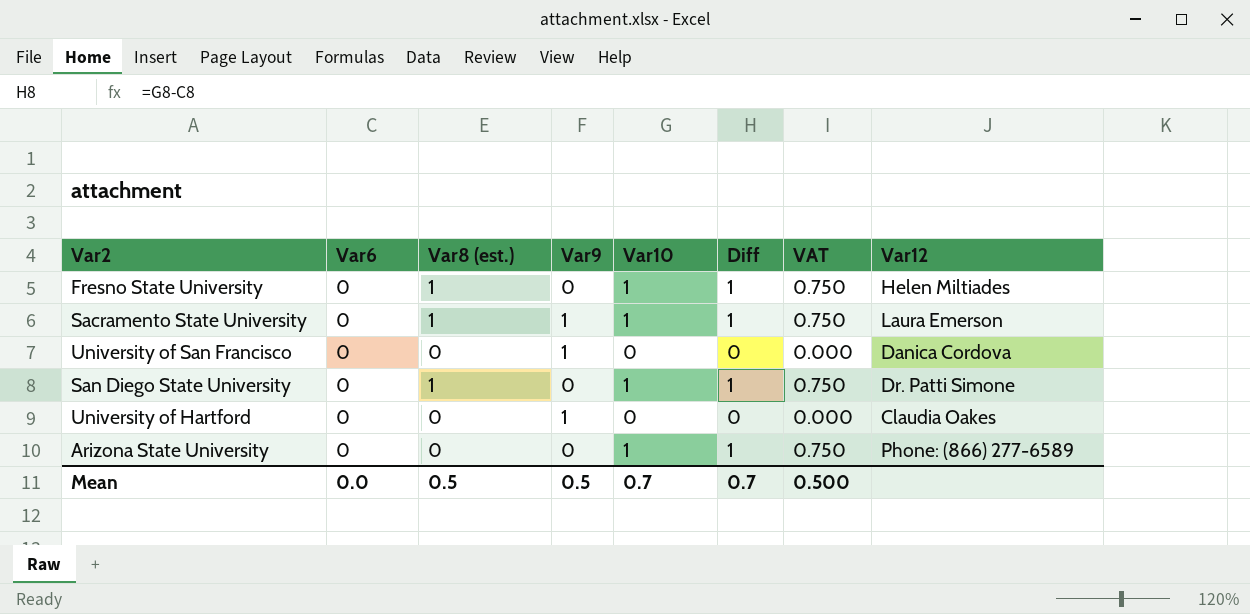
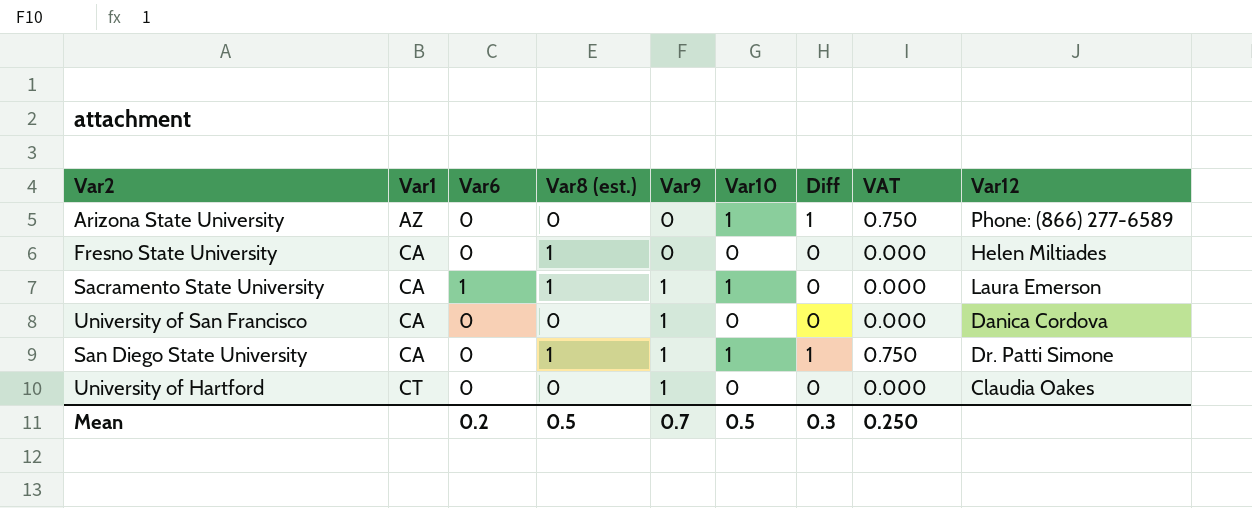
row order: none -> Var1 ascending
column Var1 | position: none -> 2
Fresno State University | Var10: 1 -> 0
Fresno State University | Diff: 1 -> 0
Fresno State University | VAT: 0.750 -> 0.000
Sacramento State University | Var6: 0 -> 1
Sacramento State University | Diff: 1 -> 0
Sacramento State University | VAT: 0.750 -> 0.000
San Diego State University | Var9: 0 -> 1
Mean | Var6: 0.0 -> 0.2
Mean | Var9: 0.5 -> 0.7
Mean | Var10: 0.7 -> 0.5
Mean | Diff: 0.7 -> 0.3
Mean | VAT: 0.500 -> 0.250

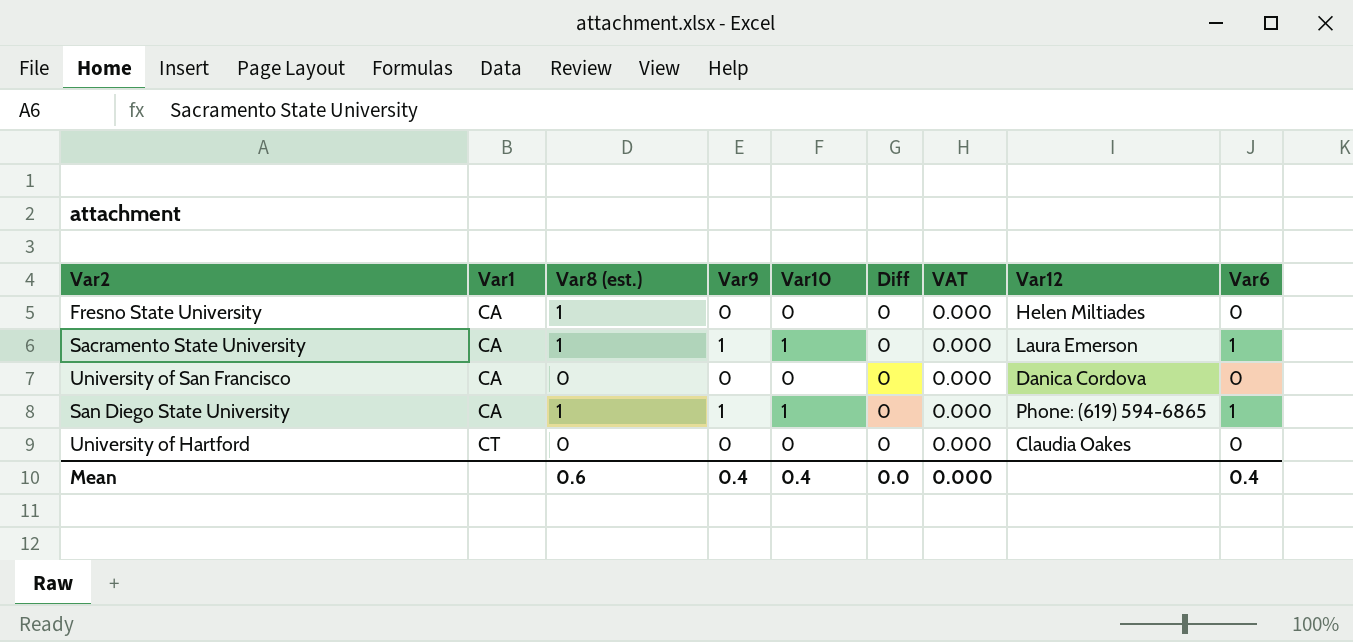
column Var6 | position: 3 -> 9
row Arizona State University: AZ | 0 | 0 | 0 | 1 | 1 | 0.750 | Phone: (866) 277-6589 -> none
University of San Francisco | Var9: 1 -> 0
San Diego State University | Diff: 1 -> 0
San Diego State University | VAT: 0.750 -> 0.000
San Diego State University | Var12: Dr. Patti Simone -> Phone: (619) 594-6865
San Diego State University | Var6: 0 -> 1
University of Hartford | Var9: 1 -> 0
Mean | Var8 (est.): 0.5 -> 0.6
Mean | Var9: 0.7 -> 0.4
Mean | Var10: 0.5 -> 0.4
Mean | Diff: 0.3 -> 0.0
Mean | VAT: 0.250 -> 0.000
Mean | Var6: 0.2 -> 0.4

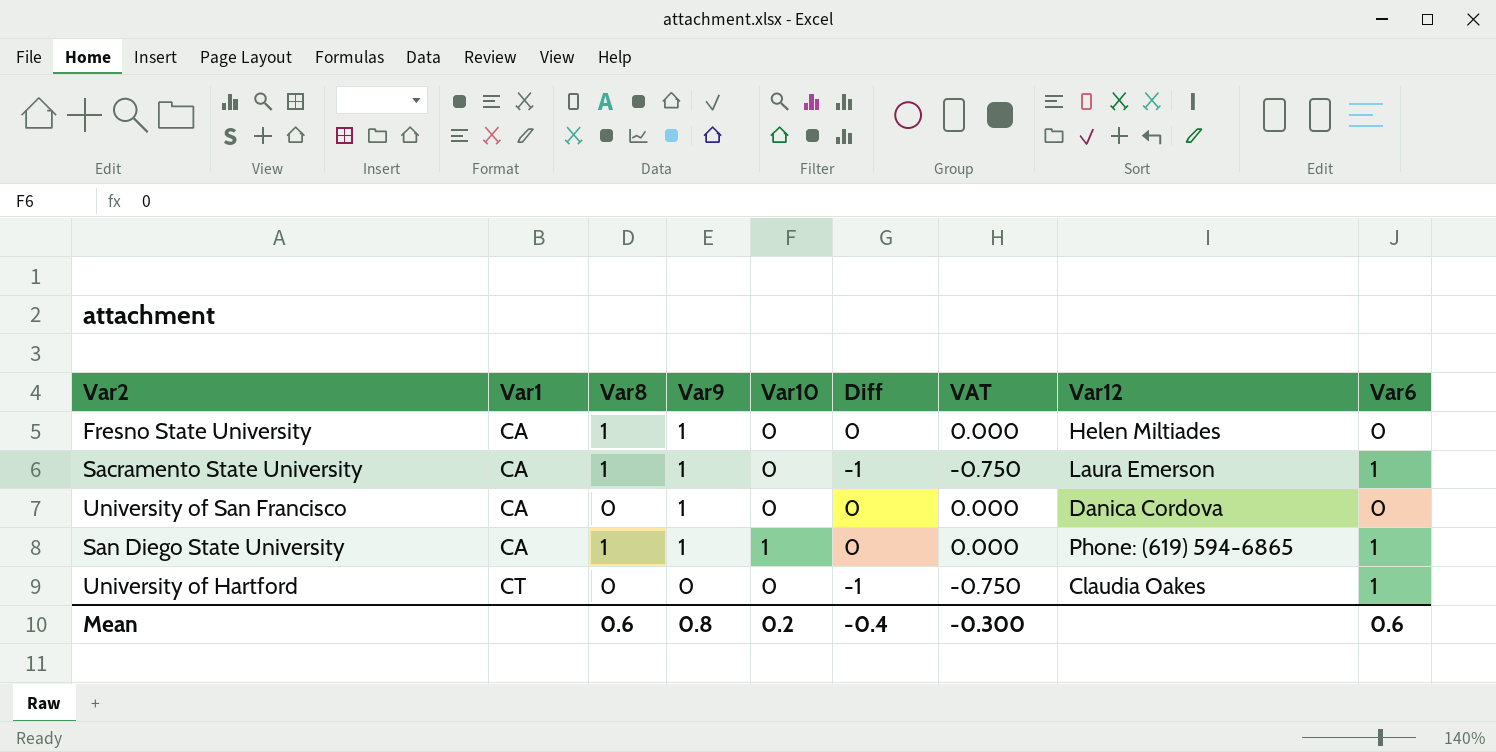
column name: Var8 (est.) -> Var8
Fresno State University | Var9: 0 -> 1
Sacramento State University | Var10: 1 -> 0
Sacramento State University | Diff: 0 -> -1
Sacramento State University | VAT: 0.000 -> -0.750
University of San Francisco | Var9: 0 -> 1
University of Hartford | Diff: 0 -> -1
University of Hartford | VAT: 0.000 -> -0.750
University of Hartford | Var6: 0 -> 1
Mean | Var9: 0.4 -> 0.8
Mean | Var10: 0.4 -> 0.2
Mean | Diff: 0.0 -> -0.4
Mean | VAT: 0.000 -> -0.300
Mean | Var6: 0.4 -> 0.6

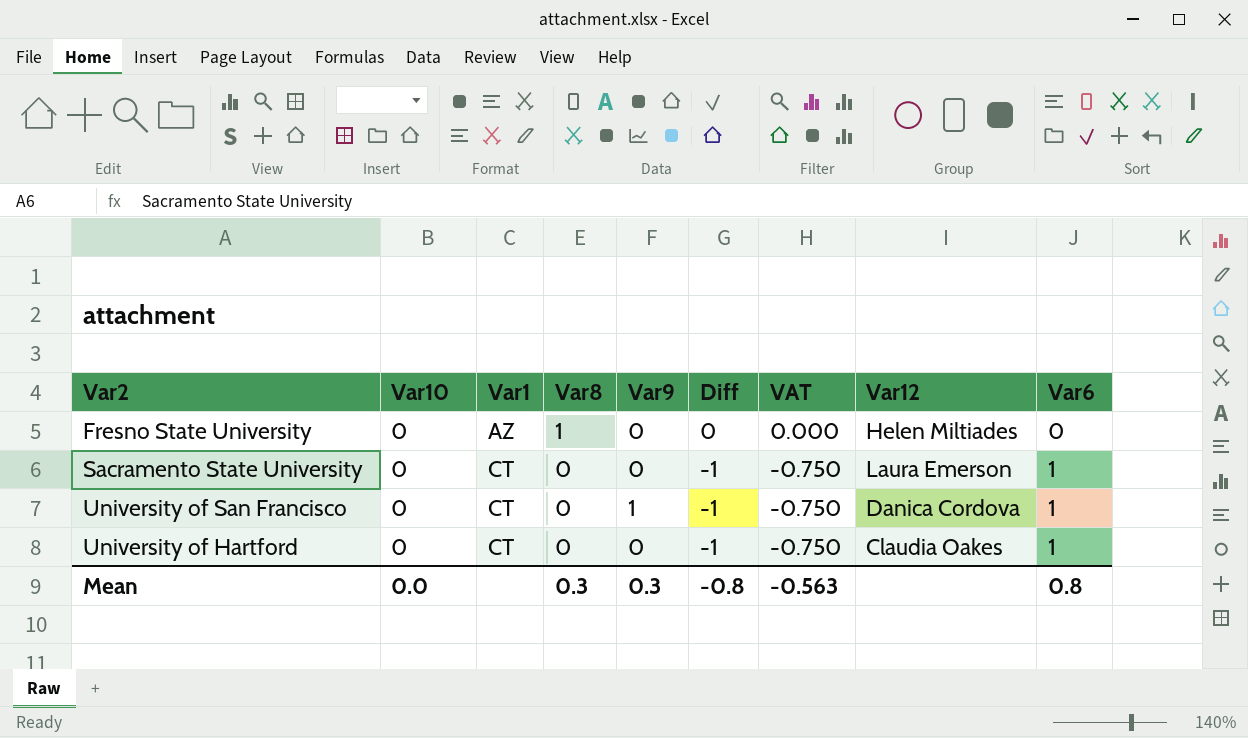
column Var10 | position: 5 -> 2
row San Diego State University: CA | 1 | 1 | 1 | 0 | 0.000 | Phone: (619) 594-6865 | 1 -> none
Fresno State University | Var1: CA -> AZ
Fresno State University | Var9: 1 -> 0
Sacramento State University | Var1: CA -> CT
Sacramento State University | Var8: 1 -> 0
Sacramento State University | Var9: 1 -> 0
University of San Francisco | Var1: CA -> CT
University of San Francisco | Diff: 0 -> -1
University of San Francisco | VAT: 0.000 -> -0.750
University of San Francisco | Var6: 0 -> 1
Mean | Var10: 0.2 -> 0.0
Mean | Var8: 0.6 -> 0.3
Mean | Var9: 0.8 -> 0.3
Mean | Diff: -0.4 -> -0.8
Mean | VAT: -0.300 -> -0.563
Mean | Var6: 0.6 -> 0.8

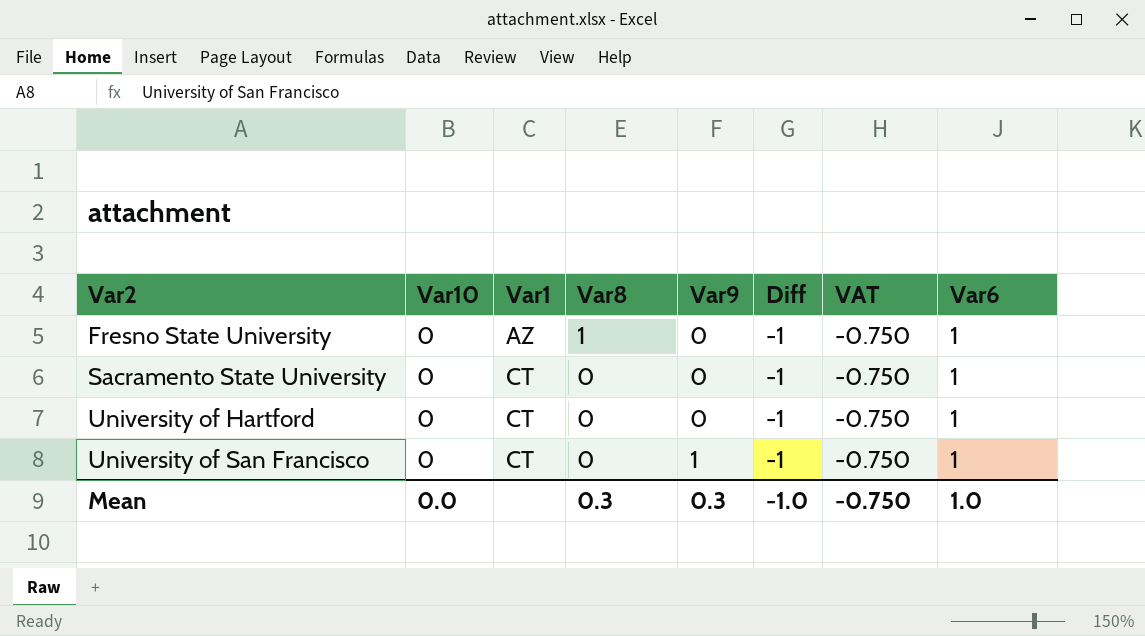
row order: Var1 ascending -> Var2 ascending
column Var12 | position: 8 -> none
Fresno State University | Diff: 0 -> -1
Fresno State University | VAT: 0.000 -> -0.750
Fresno State University | Var6: 0 -> 1
Mean | Diff: -0.8 -> -1.0
Mean | VAT: -0.563 -> -0.750
Mean | Var6: 0.8 -> 1.0

